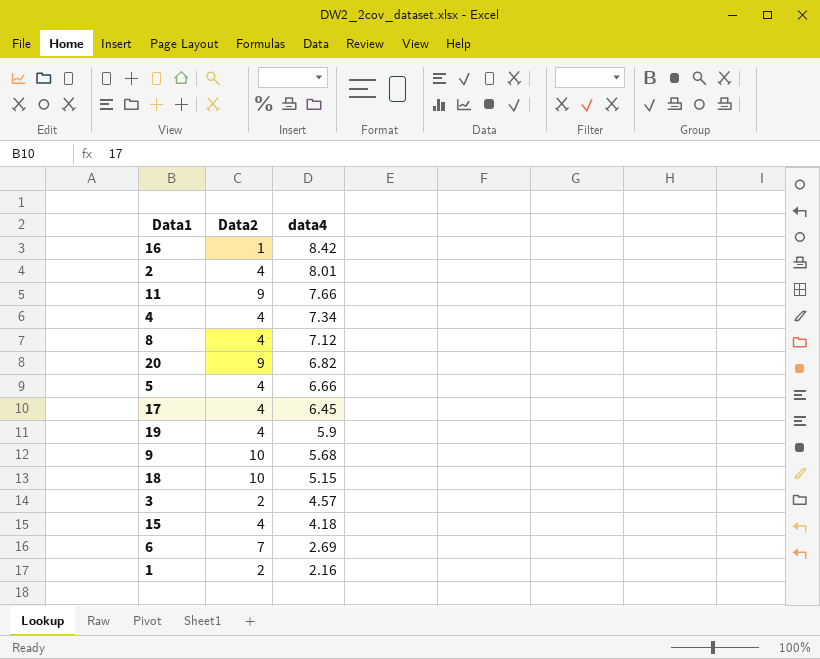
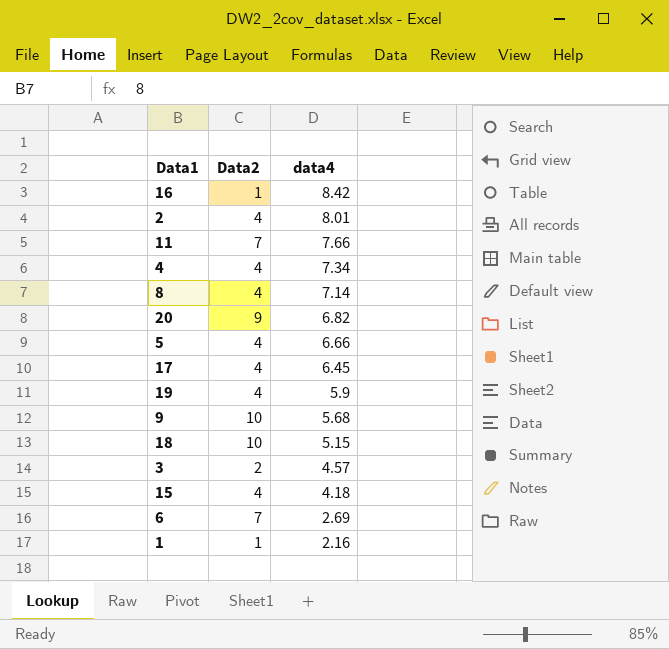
11 | Data2: 9 -> 7
8 | data4: 7.12 -> 7.14
1 | Data2: 2 -> 1

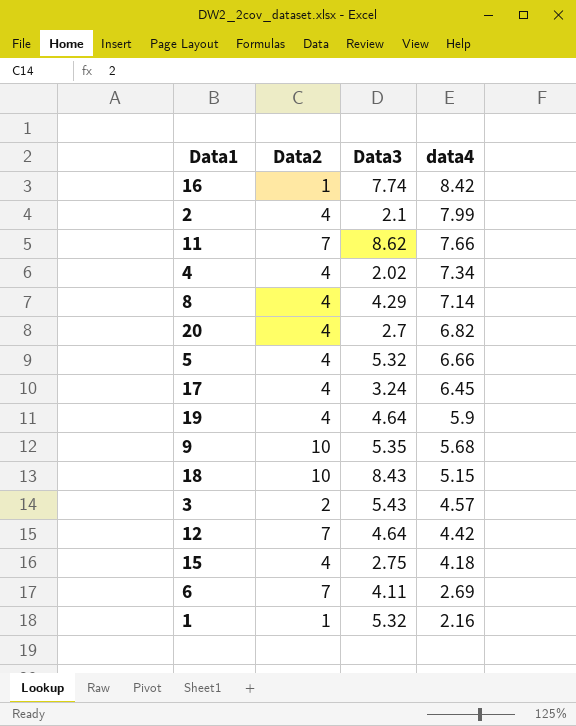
column Data3 | position: none -> 3
2 | data4: 8.01 -> 7.99
20 | Data2: 9 -> 4
row 12: none -> 7 | 4.64 | 4.42

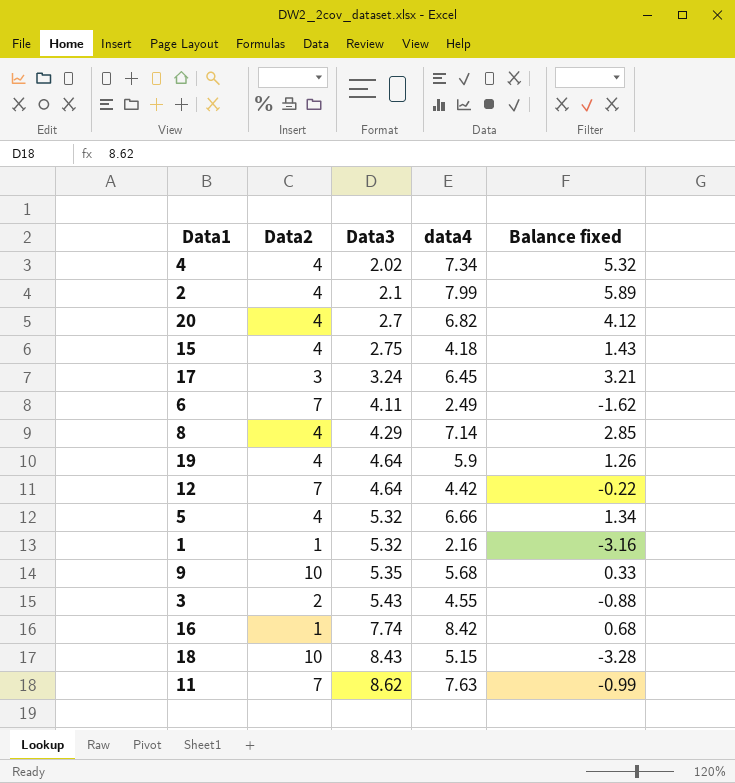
row order: data4 descending -> Data3 ascending
column Balance fixed | formula: none -> [data4] - [Data3]
17 | Data2: 4 -> 3
6 | data4: 2.69 -> 2.49
3 | data4: 4.57 -> 4.55
11 | data4: 7.66 -> 7.63

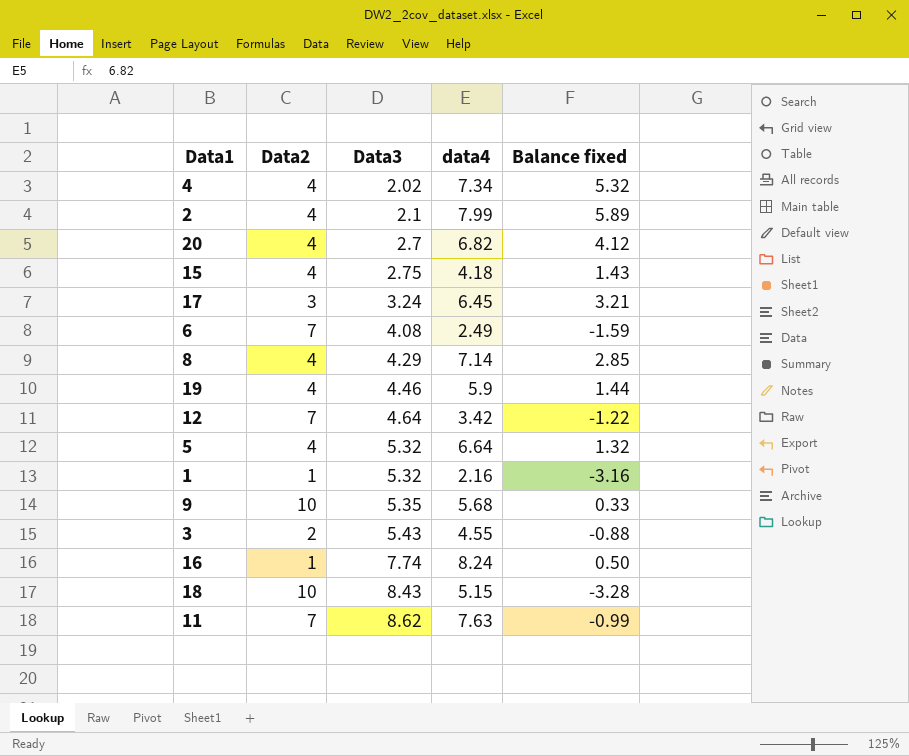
6 | Data3: 4.11 -> 4.08
6 | Balance fixed: -1.62 -> -1.59
19 | Data3: 4.64 -> 4.46
19 | Balance fixed: 1.26 -> 1.44
12 | data4: 4.42 -> 3.42
12 | Balance fixed: -0.22 -> -1.22
5 | data4: 6.66 -> 6.64
5 | Balance fixed: 1.34 -> 1.32
16 | data4: 8.42 -> 8.24
16 | Balance fixed: 0.68 -> 0.50

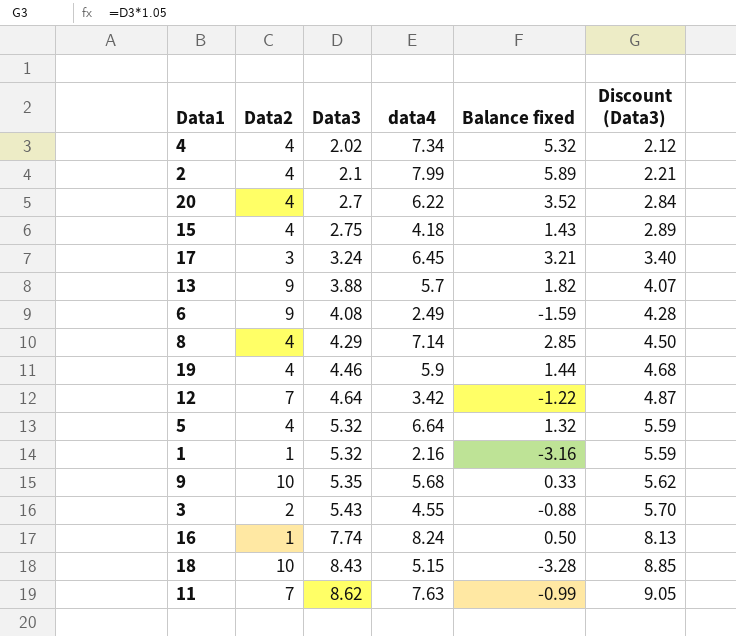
column Discount (Data3) | formula: none -> [Data3] * 1.05
20 | data4: 6.82 -> 6.22
20 | Balance fixed: 4.12 -> 3.52
row 13: none -> 9 | 3.88 | 5.7 | 1.82 | 4.07
6 | Data2: 7 -> 9

